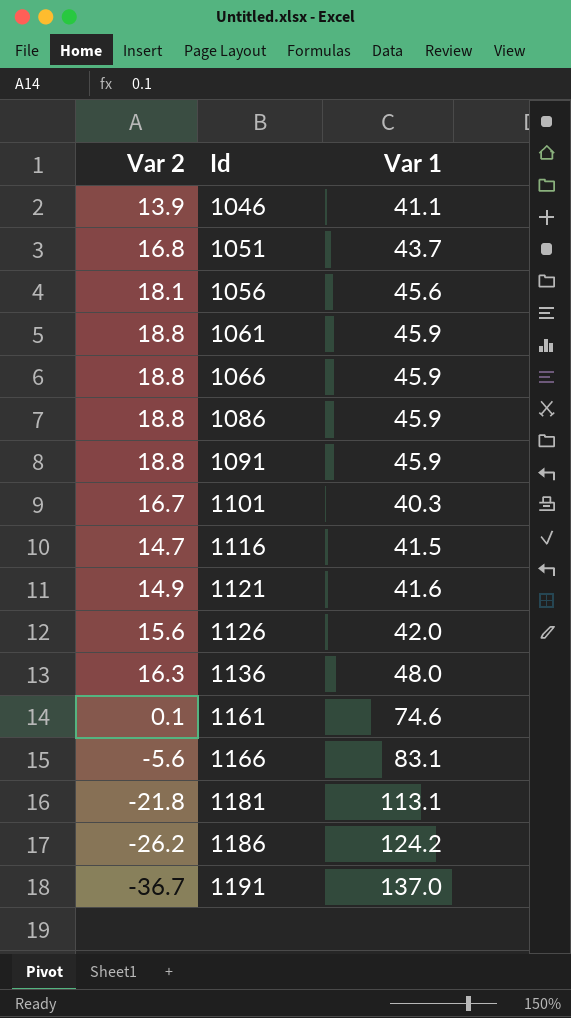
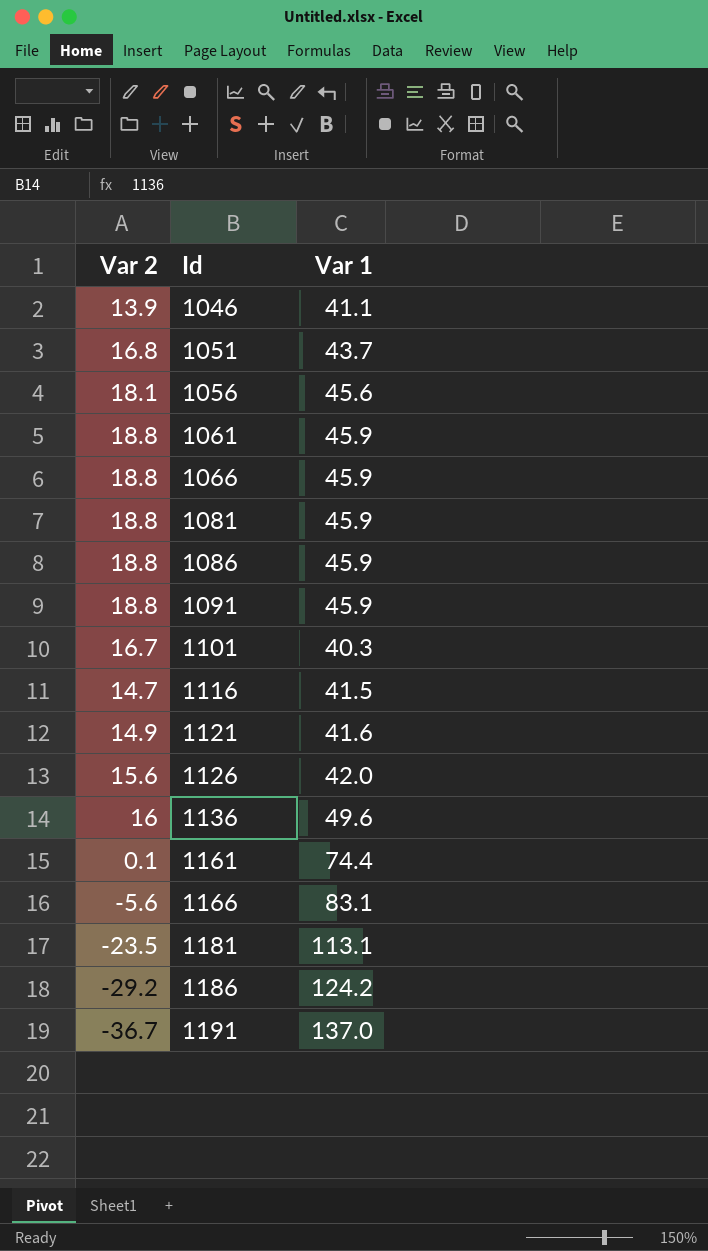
row 1081: none -> 18.8 | 45.9
1136 | Var 2: 16.3 -> 16
1136 | Var 1: 48.0 -> 49.6
1161 | Var 1: 74.6 -> 74.4
1181 | Var 2: -21.8 -> -23.5
1186 | Var 2: -26.2 -> -29.2

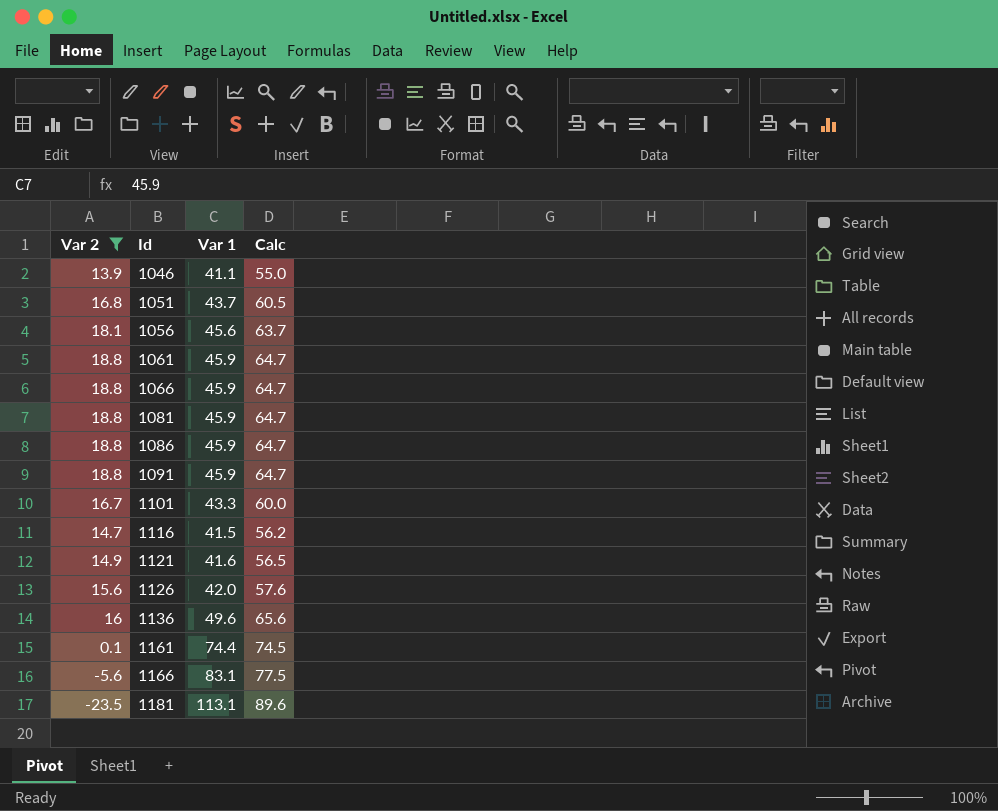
filter: none -> Var 2 >= -23.5
column Calc | formula: none -> [Var 2] + [Var 1]
1101 | Var 1: 40.3 -> 43.3

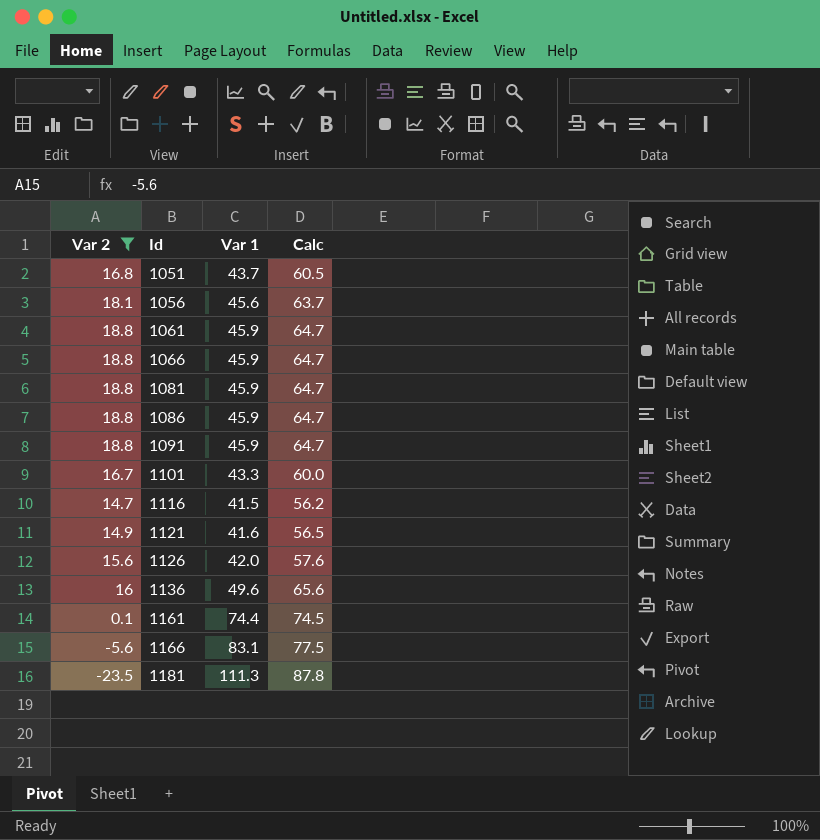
row 1046: 13.9 | 41.1 | 55.0 -> none
1181 | Var 1: 113.1 -> 111.3
1181 | Calc: 89.6 -> 87.8

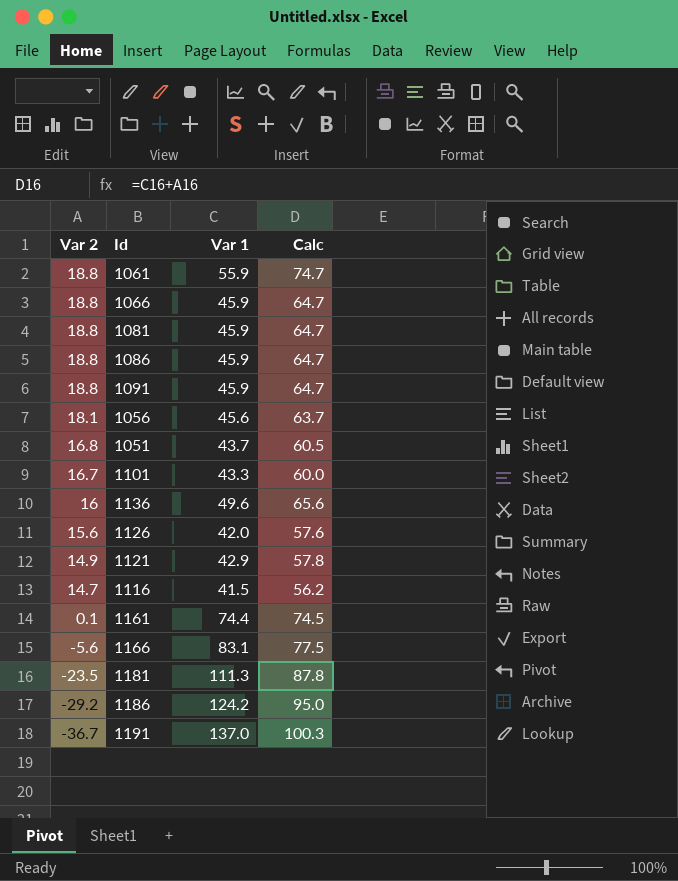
filter: Var 2 >= -23.5 -> none
row order: Id ascending -> Var 2 descending
1061 | Var 1: 45.9 -> 55.9
1061 | Calc: 64.7 -> 74.7
1121 | Var 1: 41.6 -> 42.9
1121 | Calc: 56.5 -> 57.8

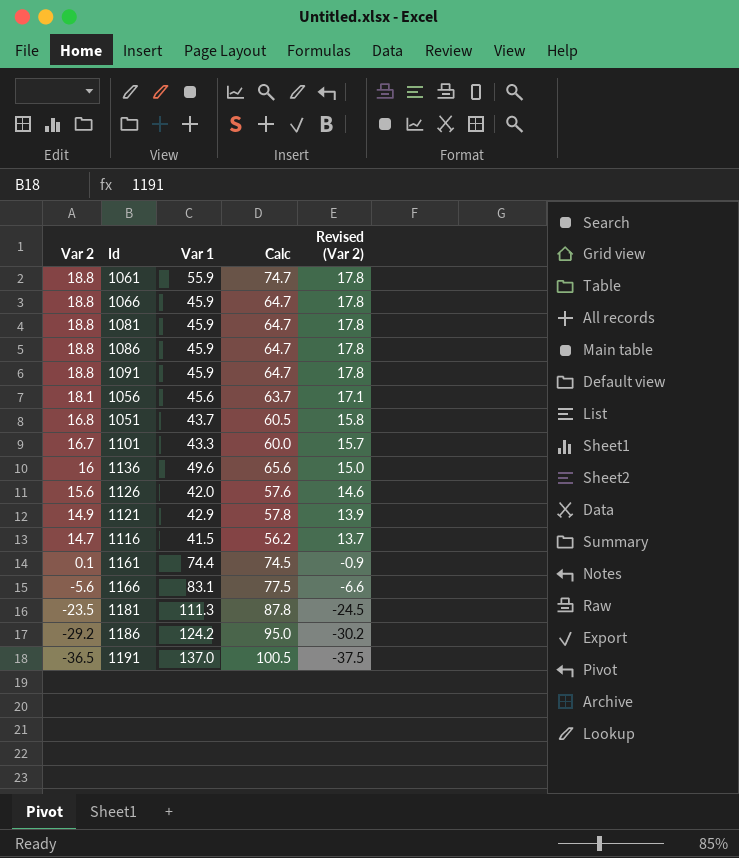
column Revised (Var 2) | formula: none -> [Var 2] - 1
1191 | Var 2: -36.7 -> -36.5
1191 | Calc: 100.3 -> 100.5

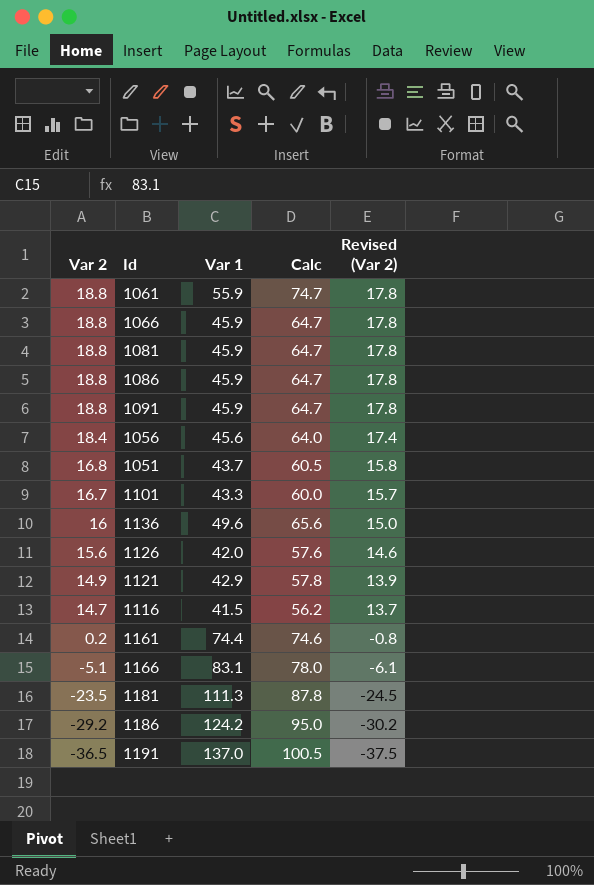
1056 | Var 2: 18.1 -> 18.4
1056 | Calc: 63.7 -> 64.0
1056 | Revised (Var 2): 17.1 -> 17.4
1161 | Var 2: 0.1 -> 0.2
1161 | Calc: 74.5 -> 74.6
1161 | Revised (Var 2): -0.9 -> -0.8
1166 | Var 2: -5.6 -> -5.1
1166 | Calc: 77.5 -> 78.0
1166 | Revised (Var 2): -6.6 -> -6.1

